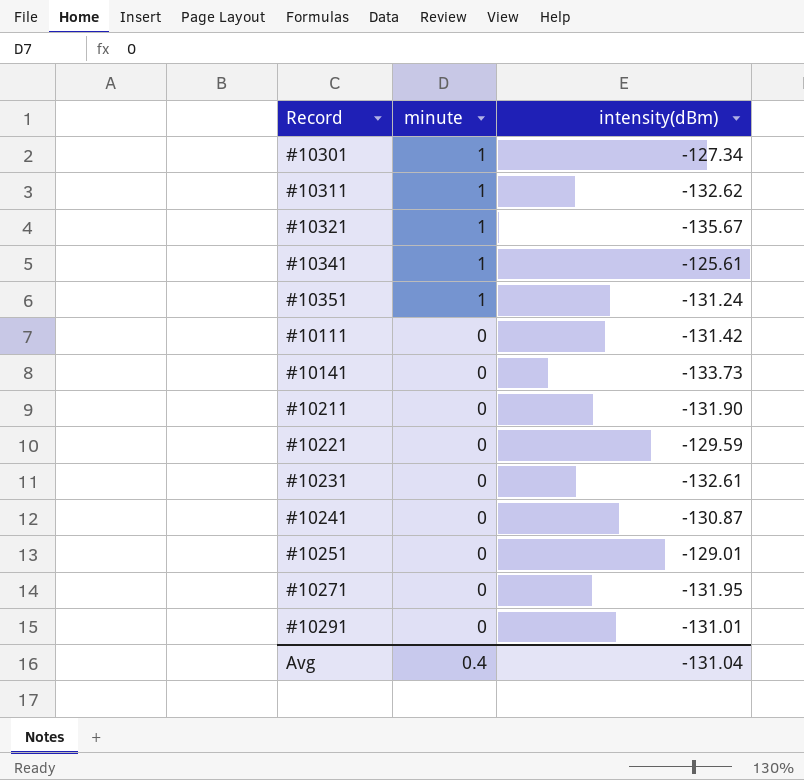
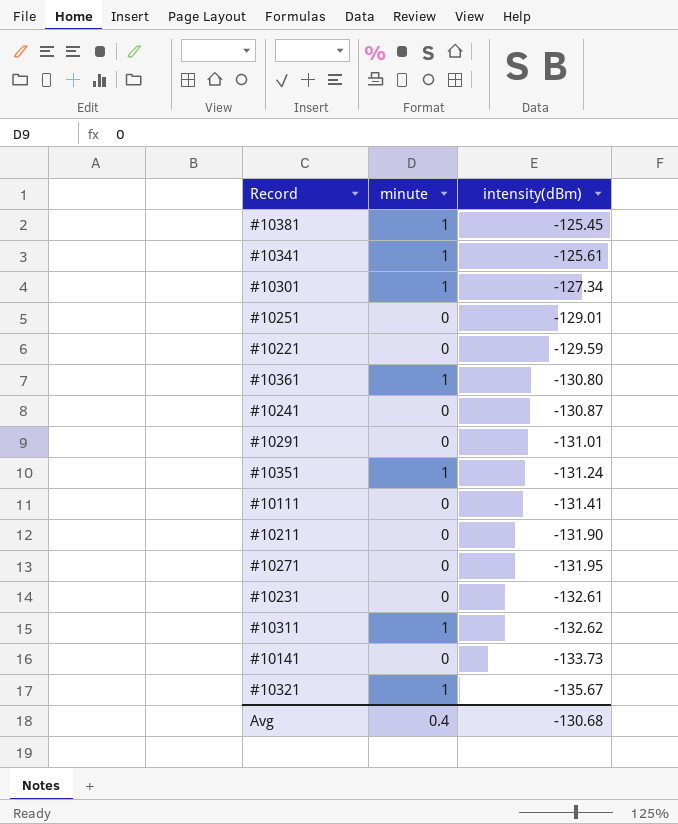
row order: minute descending -> intensity(dBm) descending
row #10381: none -> 1 | -125.45
row #10361: none -> 1 | -130.80
#10111 | intensity(dBm): -131.42 -> -131.41
Avg | intensity(dBm): -131.04 -> -130.68

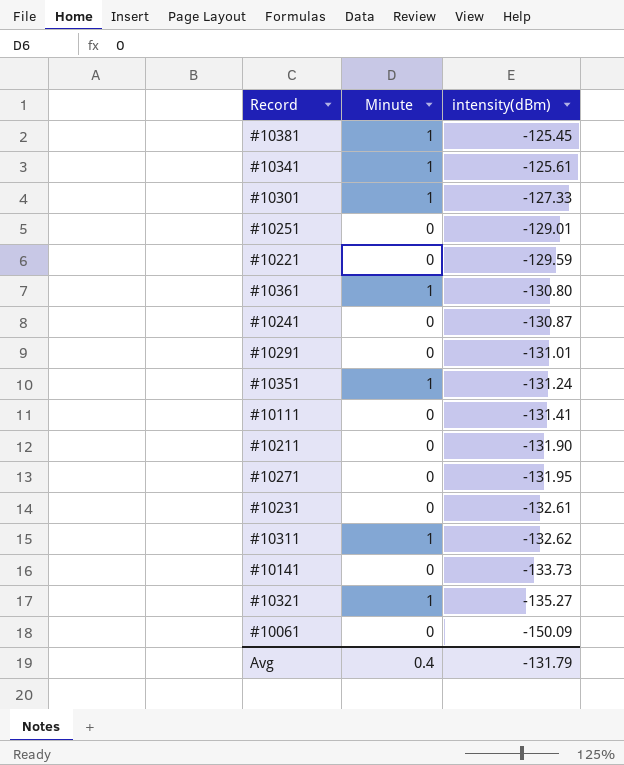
column name: minute -> Minute
#10301 | intensity(dBm): -127.34 -> -127.33
#10321 | intensity(dBm): -135.67 -> -135.27
row #10061: none -> 0 | -150.09
Avg | intensity(dBm): -130.68 -> -131.79

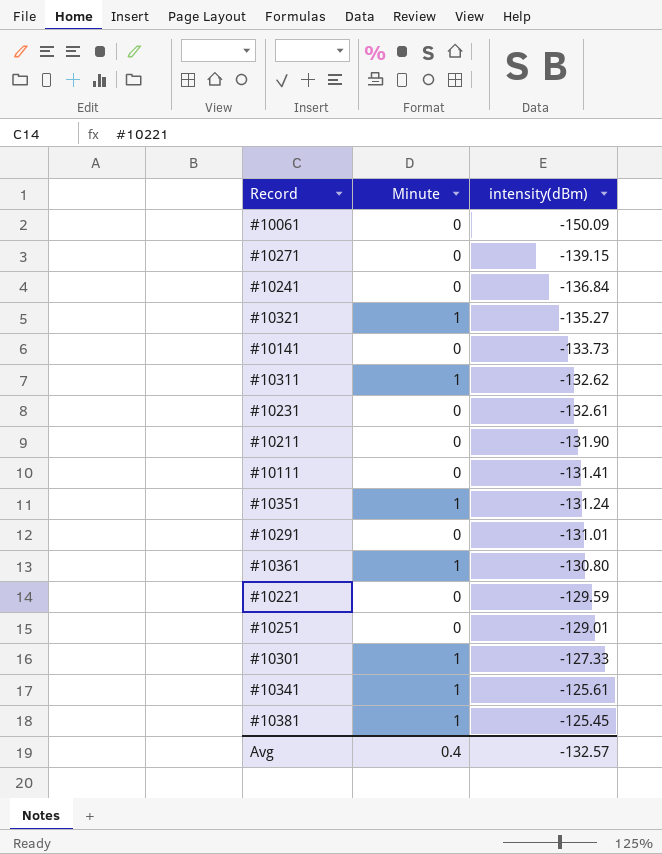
row order: intensity(dBm) descending -> intensity(dBm) ascending
#10271 | intensity(dBm): -131.95 -> -139.15
#10241 | intensity(dBm): -130.87 -> -136.84
Avg | intensity(dBm): -131.79 -> -132.57

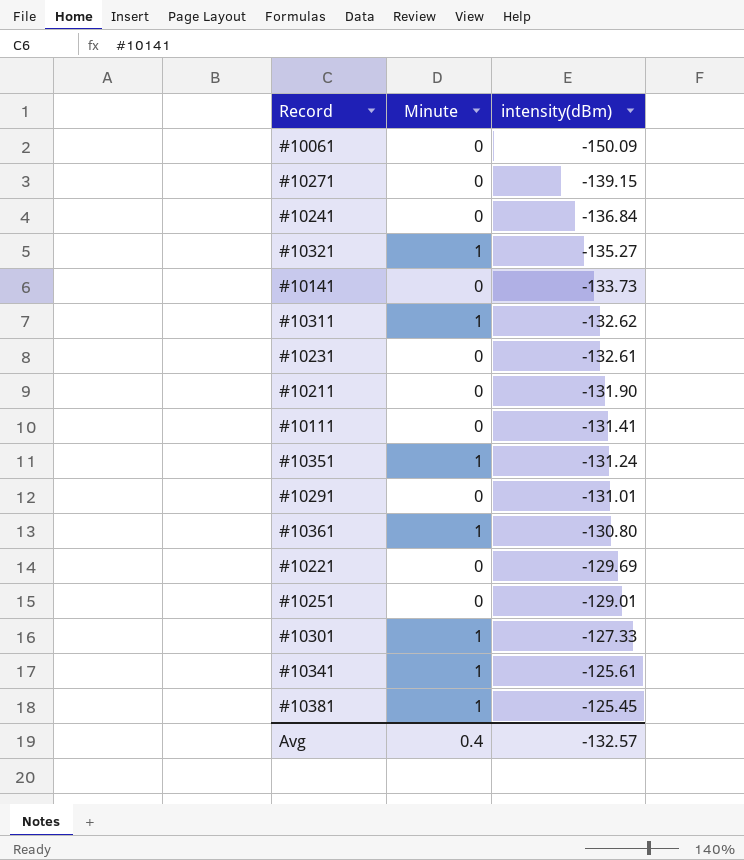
#10221 | intensity(dBm): -129.59 -> -129.69

